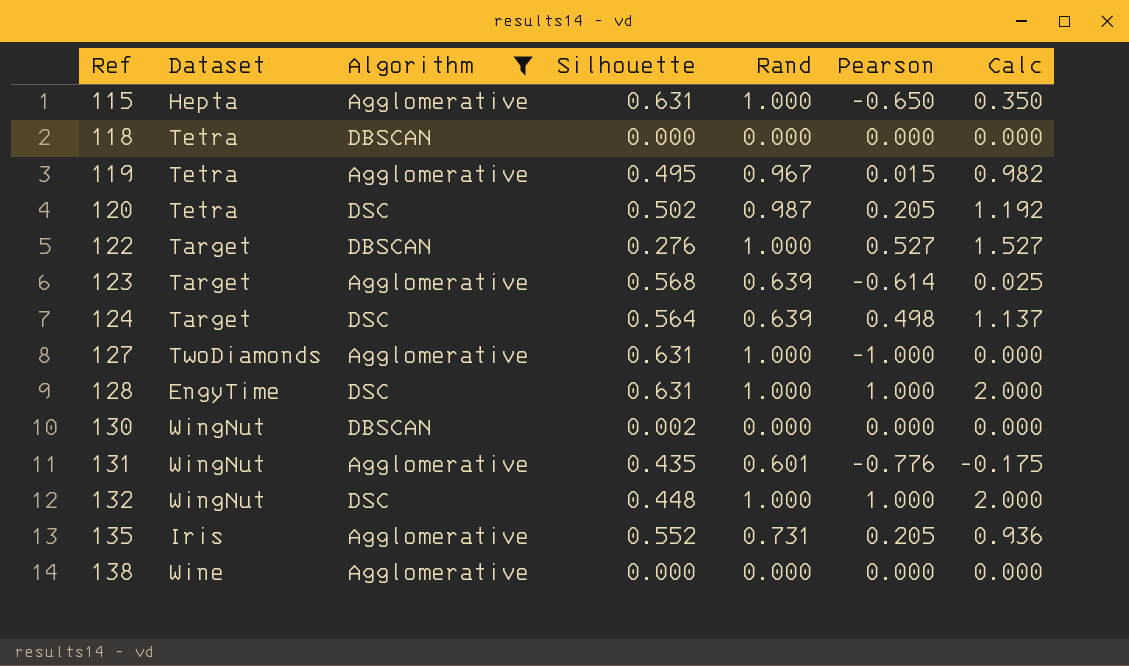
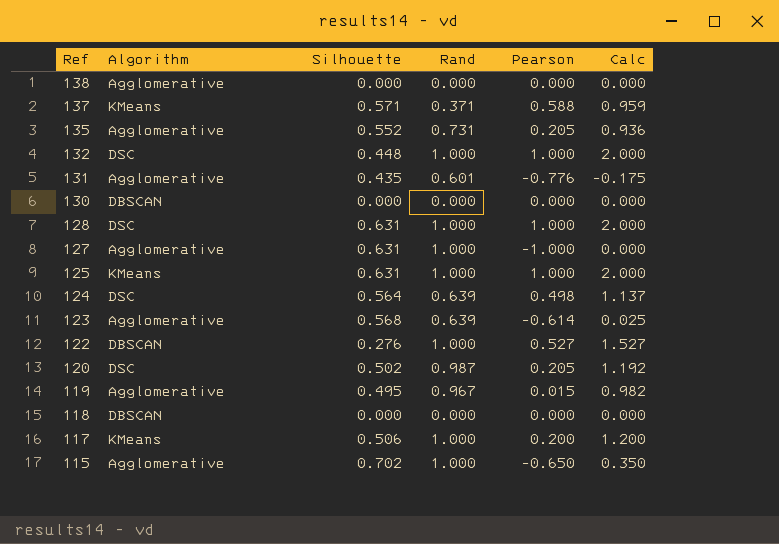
filter: Algorithm != KMeans -> none
row order: Ref ascending -> Ref descending
column Dataset | position: 2 -> none
130 | Silhouette: 0.002 -> 0.000
115 | Silhouette: 0.631 -> 0.702

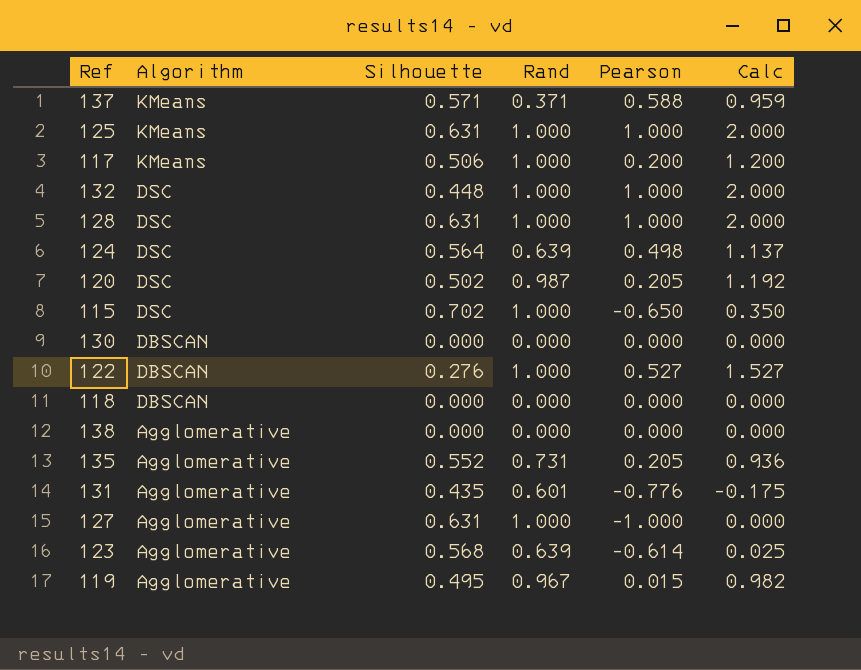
row order: Ref descending -> Algorithm descending
115 | Algorithm: Agglomerative -> DSC

